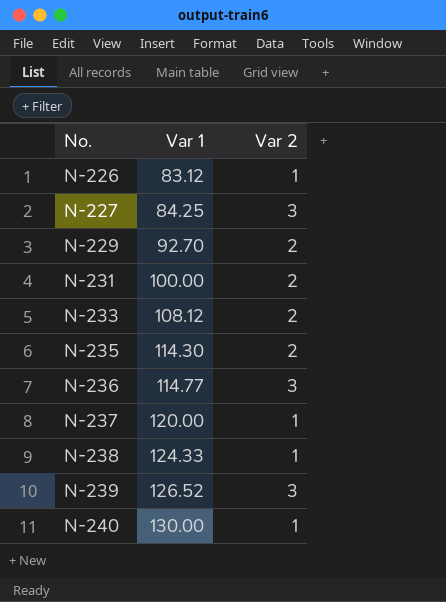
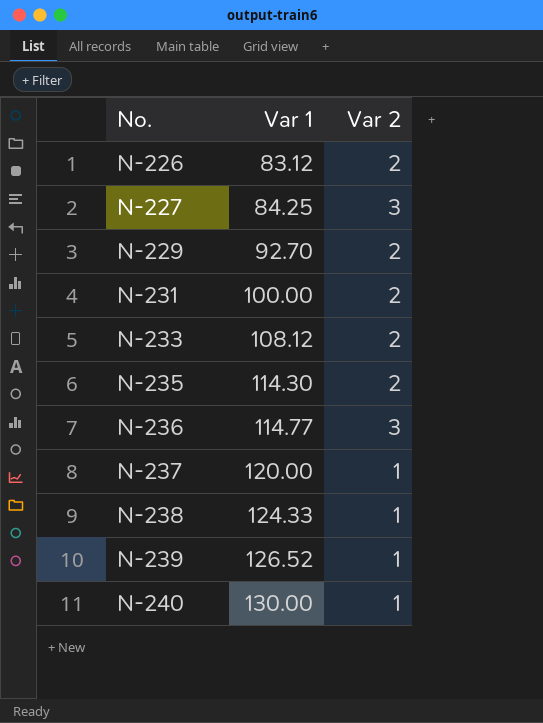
N-226 | Var 2: 1 -> 2
N-239 | Var 2: 3 -> 1

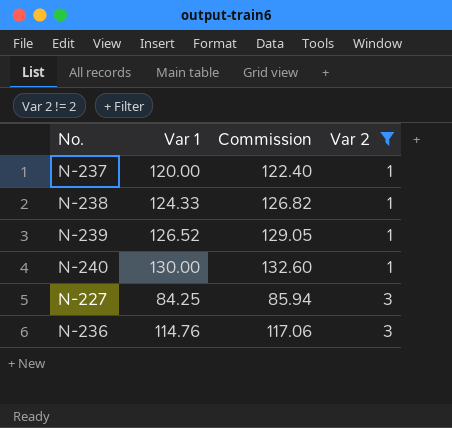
filter: none -> Var 2 != 2
row order: No. ascending -> Var 2 ascending
column Commission | formula: none -> [Var 1] * 1.02
N-236 | Var 1: 114.77 -> 114.76

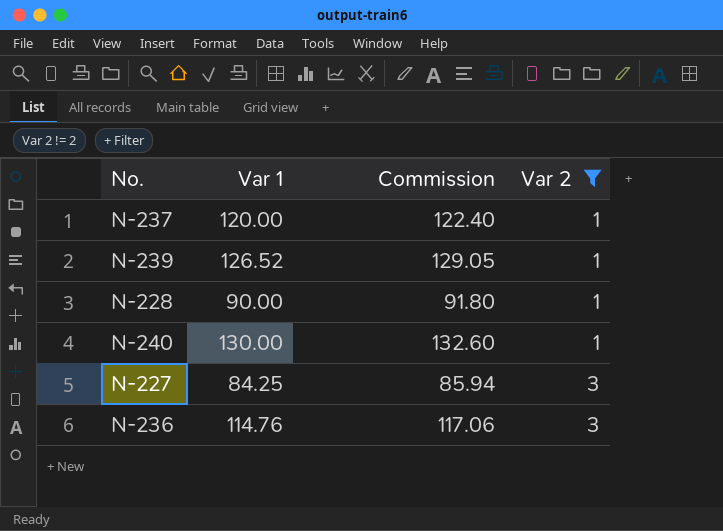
row N-238: 124.33 | 126.82 | 1 -> none
row N-228: none -> 90.00 | 91.80 | 1

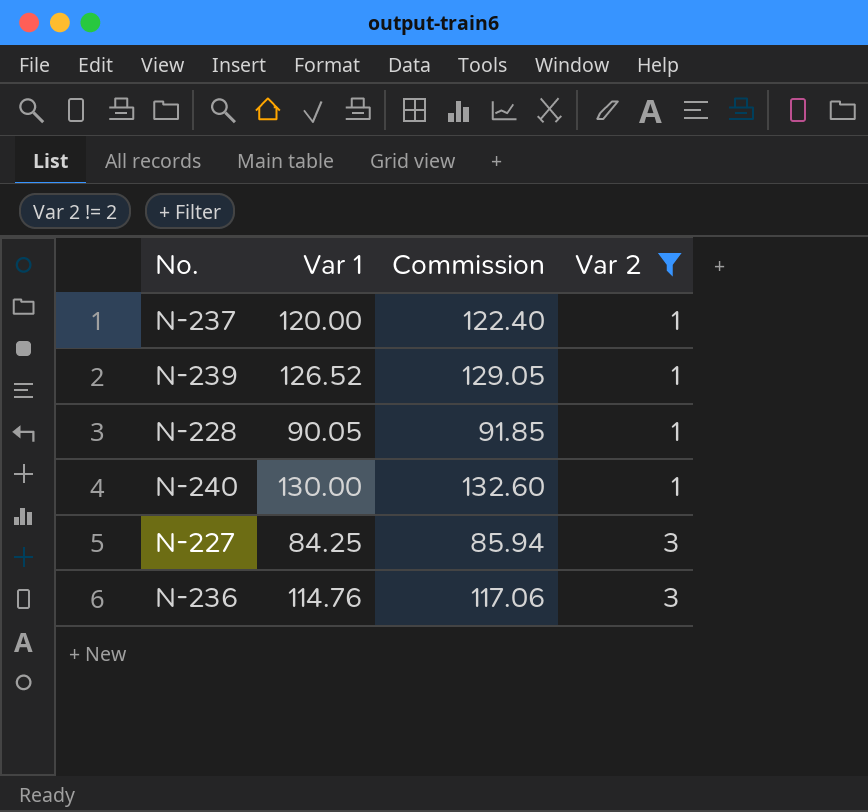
N-228 | Var 1: 90.00 -> 90.05
N-228 | Commission: 91.80 -> 91.85

